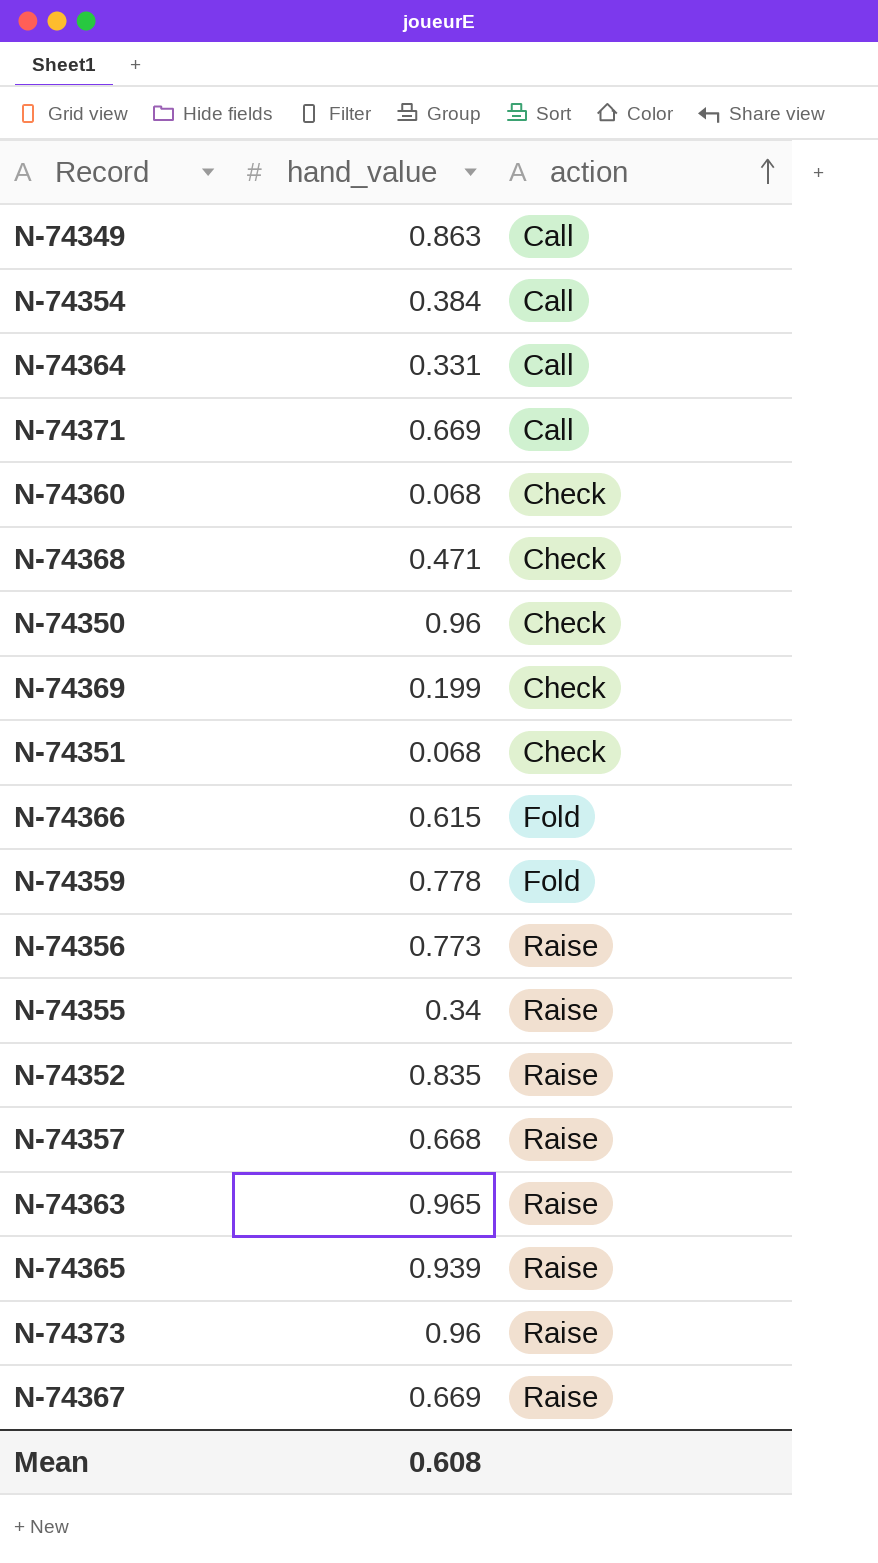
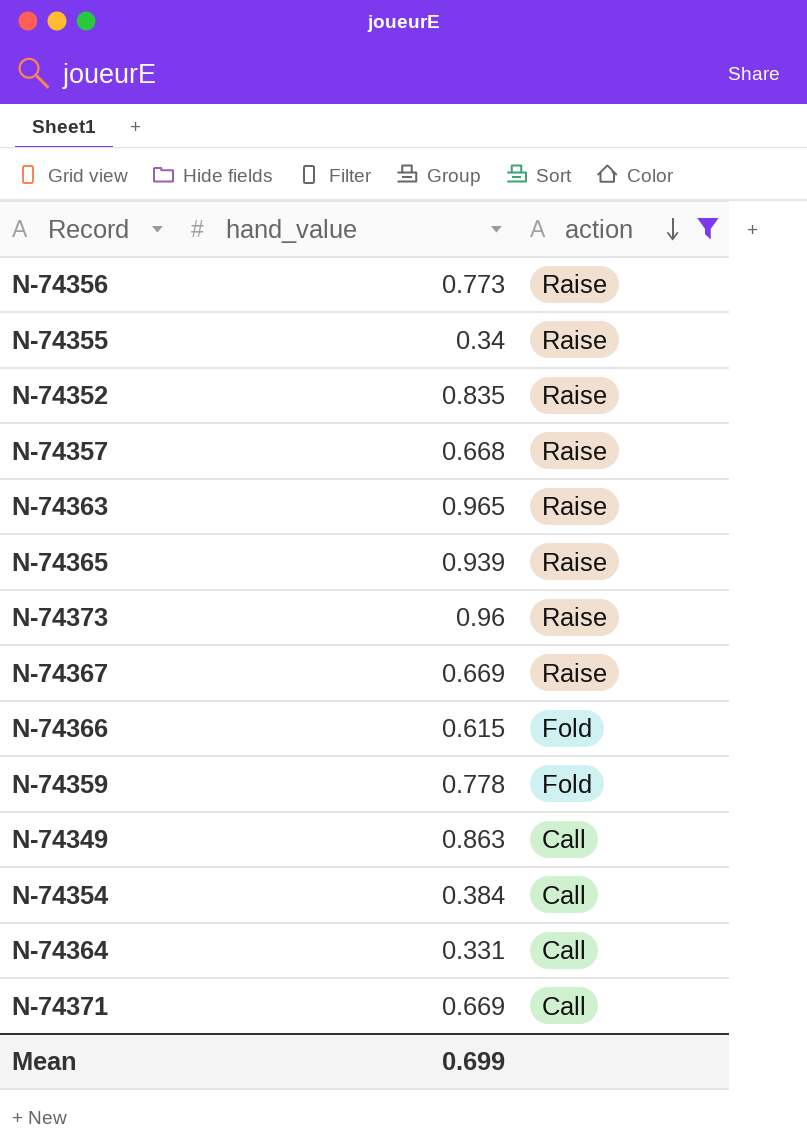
filter: none -> action != Check
row order: action ascending -> action descending
Mean | hand_value: 0.608 -> 0.699

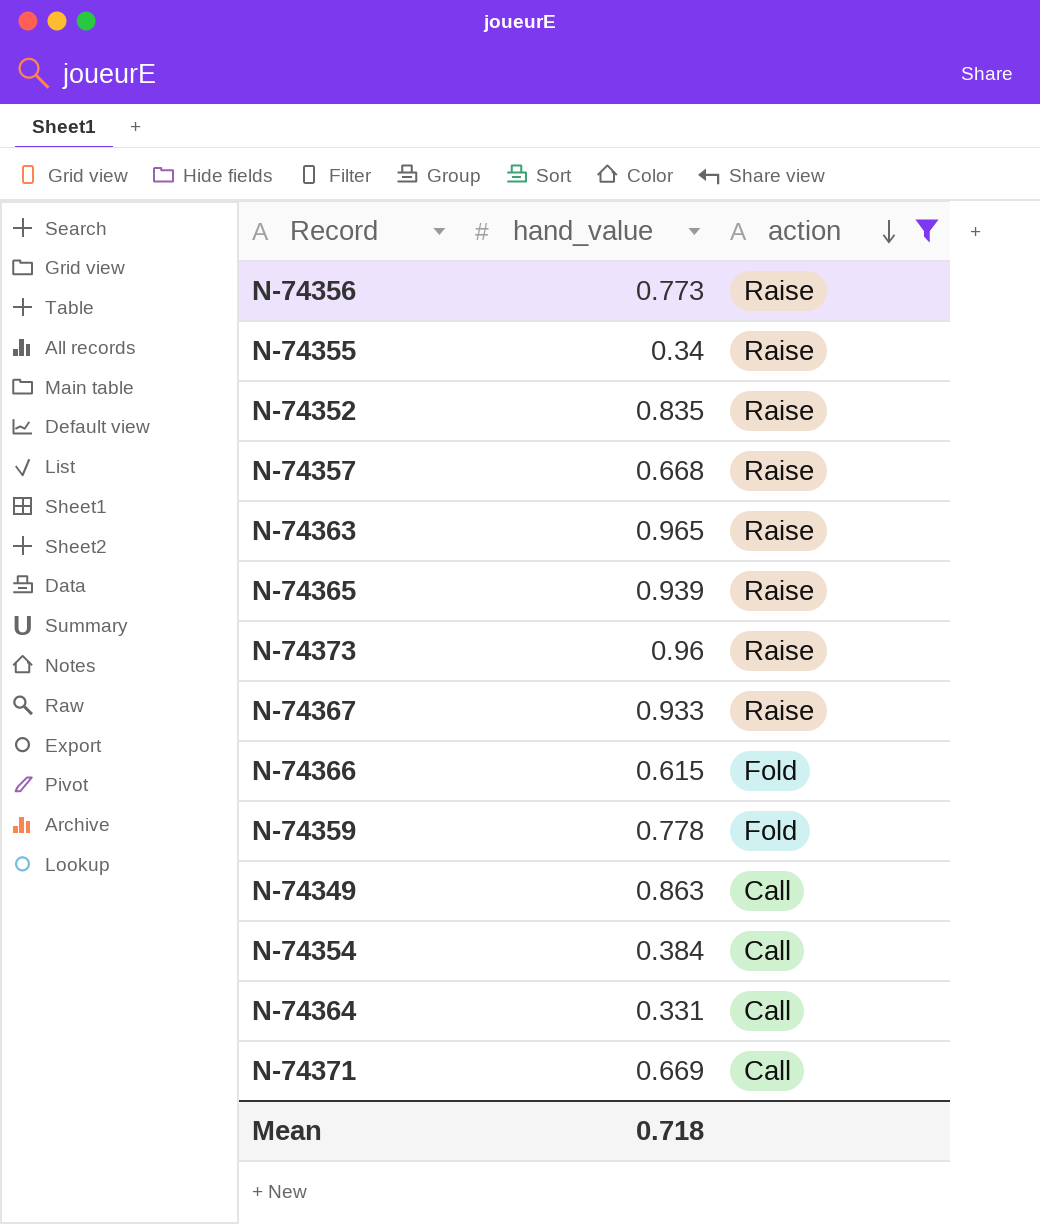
N-74367 | hand_value: 0.669 -> 0.933
Mean | hand_value: 0.699 -> 0.718

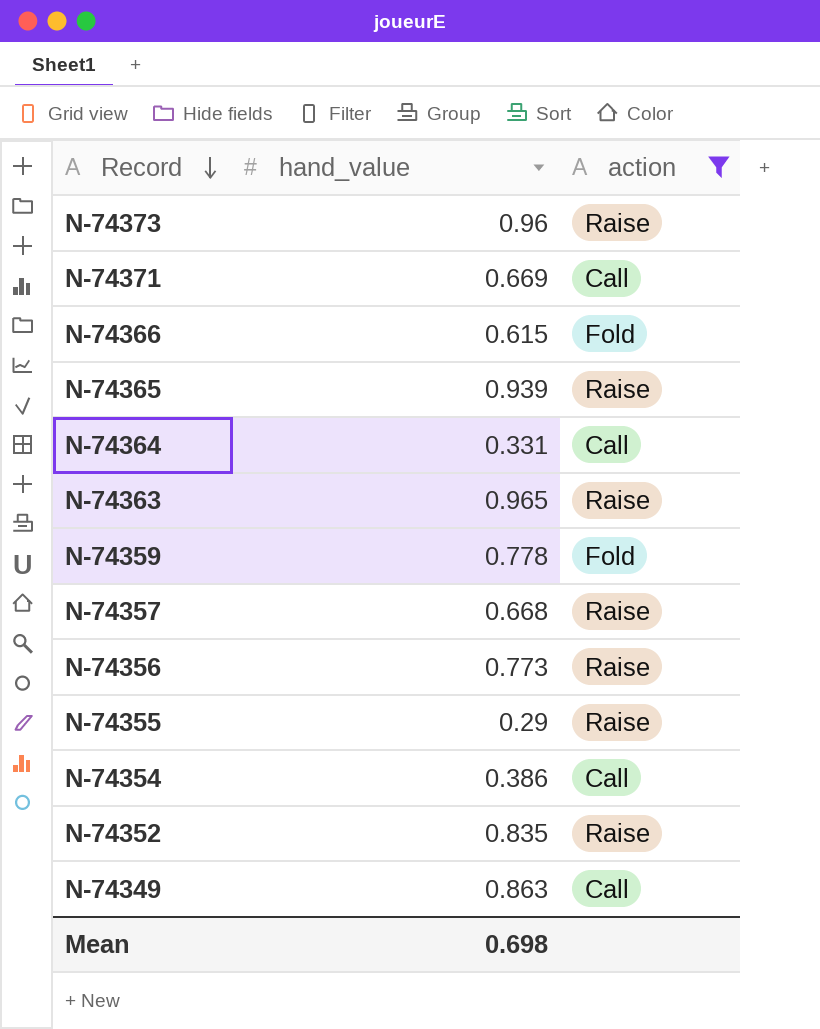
row order: action descending -> Record descending
row N-74367: 0.933 | Raise -> none
N-74355 | hand_value: 0.34 -> 0.29
N-74354 | hand_value: 0.384 -> 0.386
Mean | hand_value: 0.718 -> 0.698

